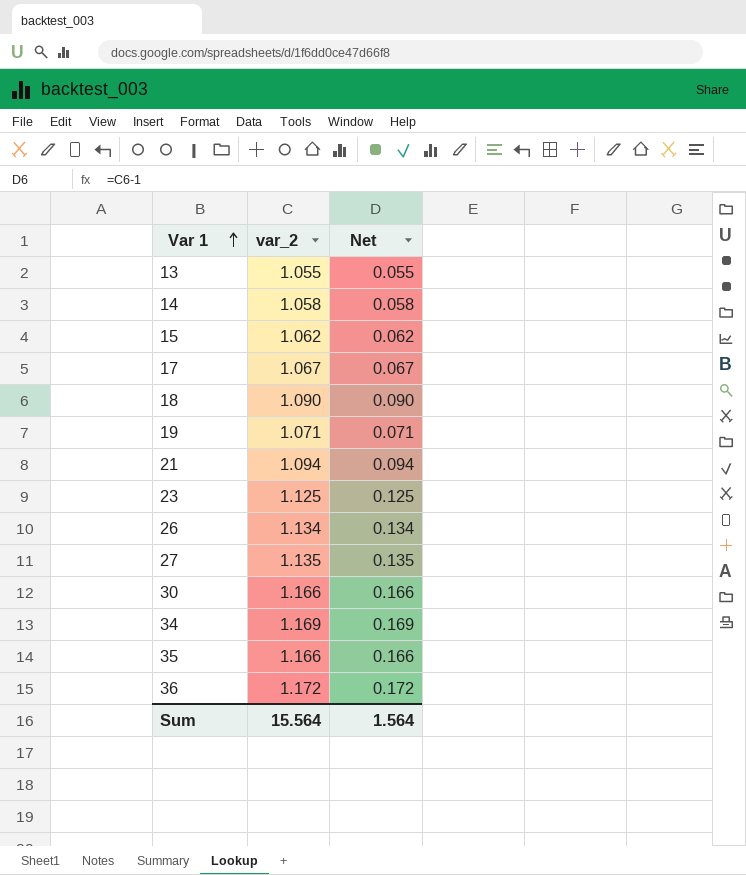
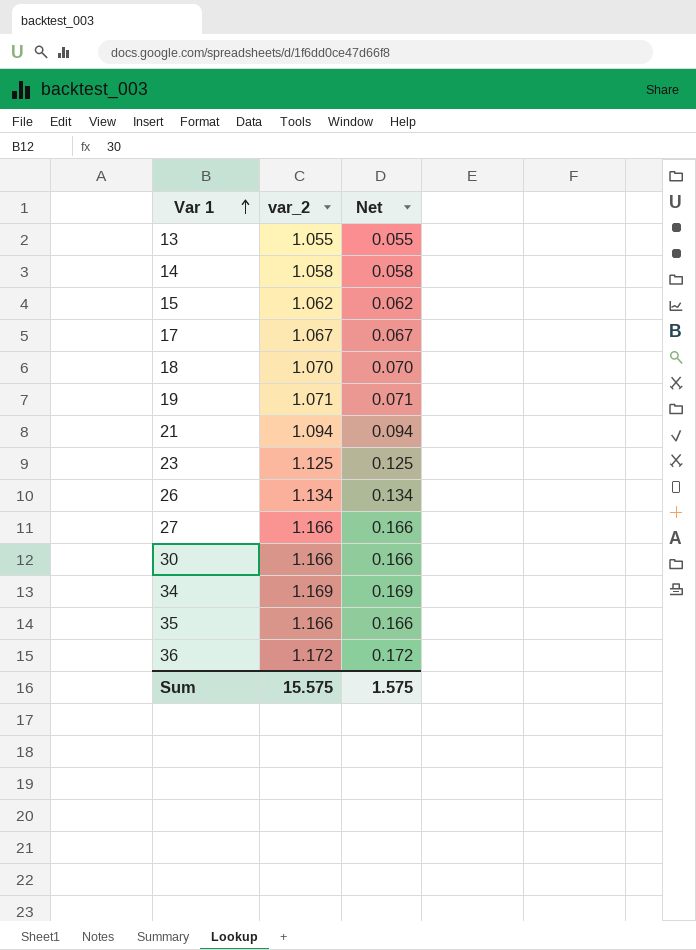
18 | var_2: 1.090 -> 1.070
18 | Net: 0.090 -> 0.070
27 | var_2: 1.135 -> 1.166
27 | Net: 0.135 -> 0.166
Sum | var_2: 15.564 -> 15.575
Sum | Net: 1.564 -> 1.575

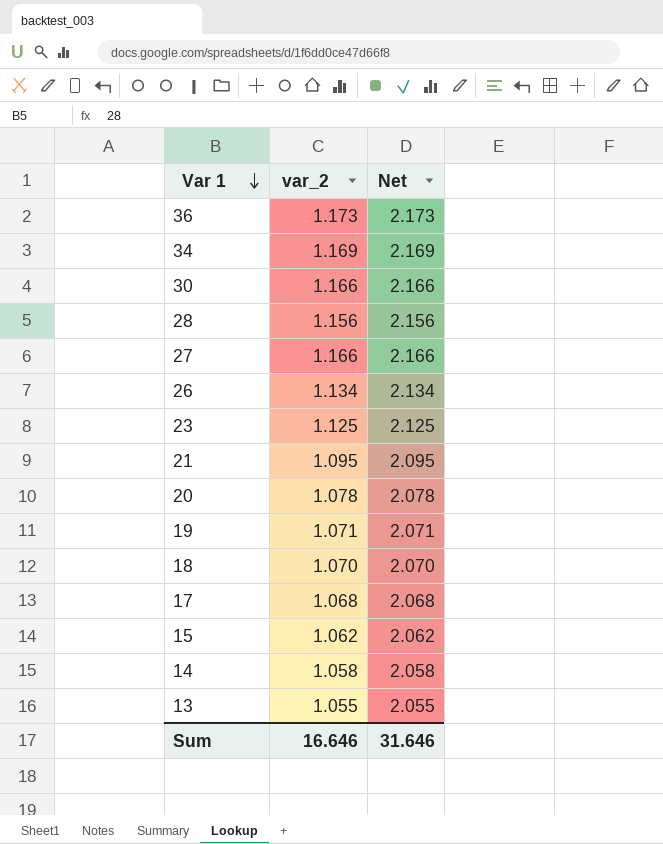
row order: Var 1 ascending -> Var 1 descending
column Net | formula: [var_2] - 1 -> [var_2] + 1
row 35: 1.166 | 0.166 -> none
36 | var_2: 1.172 -> 1.173
row 28: none -> 1.156 | 2.156
21 | var_2: 1.094 -> 1.095
row 20: none -> 1.078 | 2.078
17 | var_2: 1.067 -> 1.068
Sum | var_2: 15.575 -> 16.646
Sum | Net: 1.575 -> 31.646

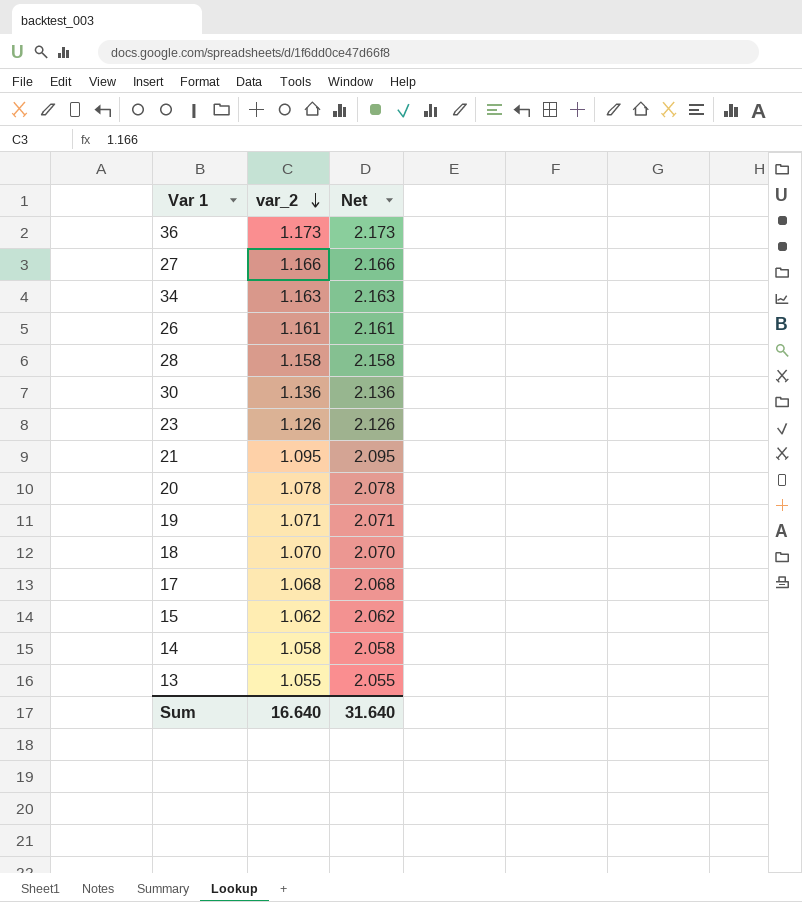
row order: Var 1 descending -> var_2 descending
34 | var_2: 1.169 -> 1.163
34 | Net: 2.169 -> 2.163
26 | var_2: 1.134 -> 1.161
26 | Net: 2.134 -> 2.161
28 | var_2: 1.156 -> 1.158
28 | Net: 2.156 -> 2.158
30 | var_2: 1.166 -> 1.136
30 | Net: 2.166 -> 2.136
23 | var_2: 1.125 -> 1.126
23 | Net: 2.125 -> 2.126
Sum | var_2: 16.646 -> 16.640
Sum | Net: 31.646 -> 31.640

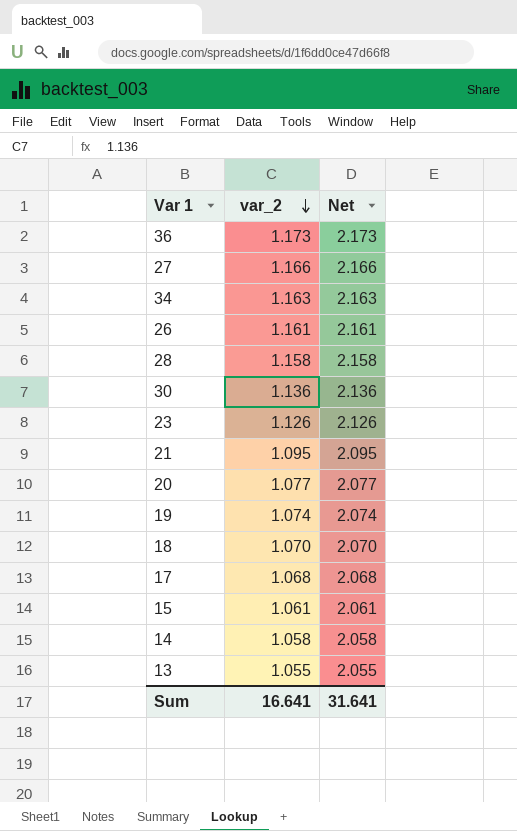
20 | var_2: 1.078 -> 1.077
20 | Net: 2.078 -> 2.077
19 | var_2: 1.071 -> 1.074
19 | Net: 2.071 -> 2.074
15 | var_2: 1.062 -> 1.061
15 | Net: 2.062 -> 2.061
Sum | var_2: 16.640 -> 16.641
Sum | Net: 31.640 -> 31.641

